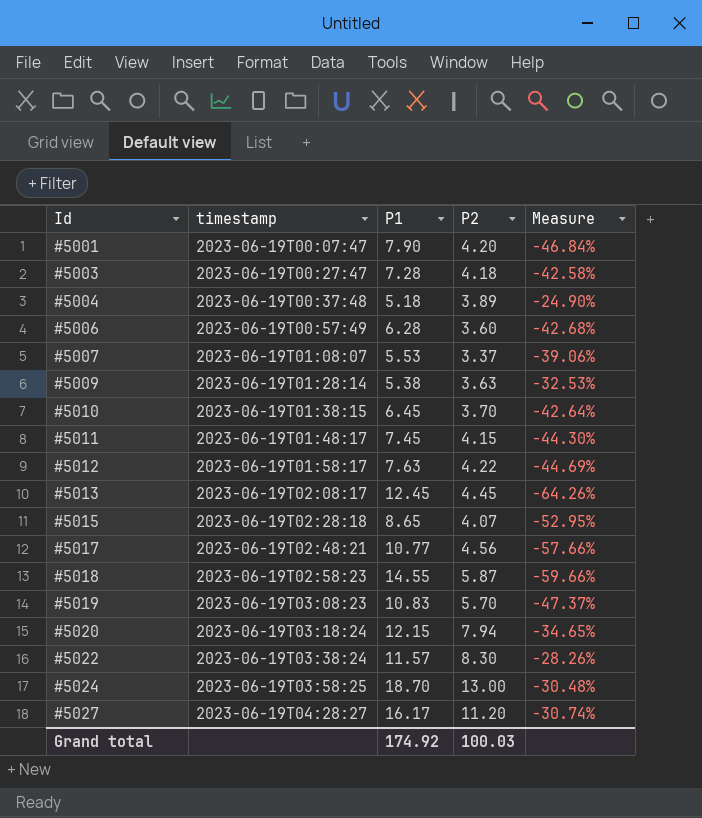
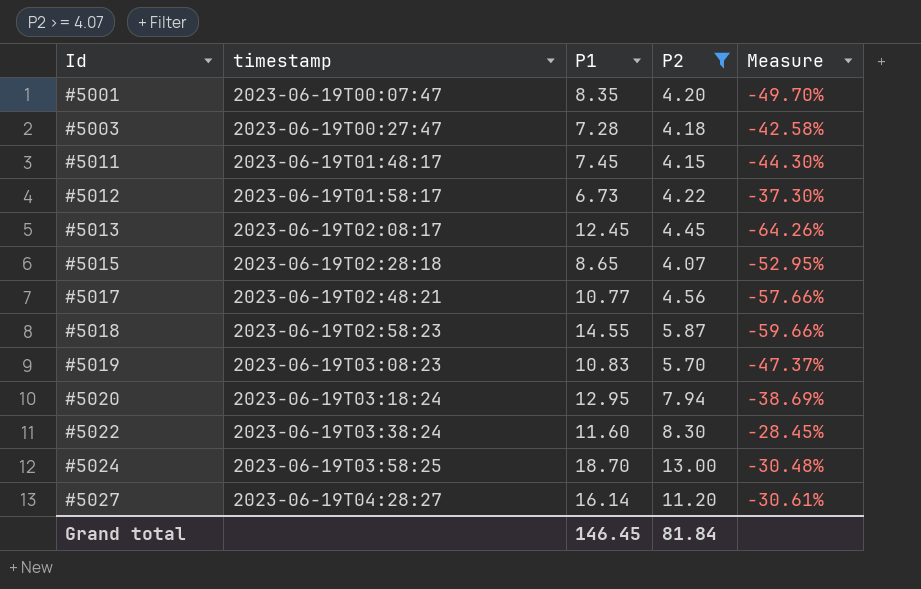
filter: none -> P2 >= 4.07
#5001 | P1: 7.90 -> 8.35
#5001 | Measure: -46.84% -> -49.70%
#5012 | P1: 7.63 -> 6.73
#5012 | Measure: -44.69% -> -37.30%
#5020 | P1: 12.15 -> 12.95
#5020 | Measure: -34.65% -> -38.69%
#5022 | P1: 11.57 -> 11.60
#5022 | Measure: -28.26% -> -28.45%
#5027 | P1: 16.17 -> 16.14
#5027 | Measure: -30.74% -> -30.61%
Grand total | P1: 174.92 -> 146.45
Grand total | P2: 100.03 -> 81.84

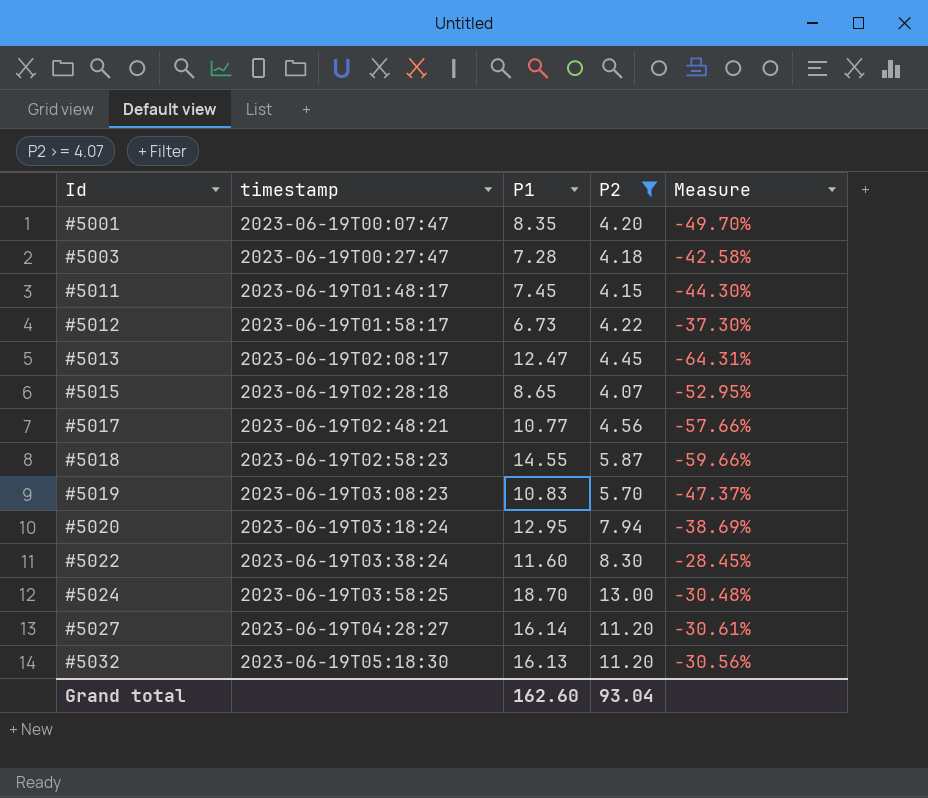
#5013 | P1: 12.45 -> 12.47
#5013 | Measure: -64.26% -> -64.31%
row #5032: none -> 2023-06-19T05:18:30 | 16.13 | 11.20 | -30.56%
Grand total | P1: 146.45 -> 162.60
Grand total | P2: 81.84 -> 93.04

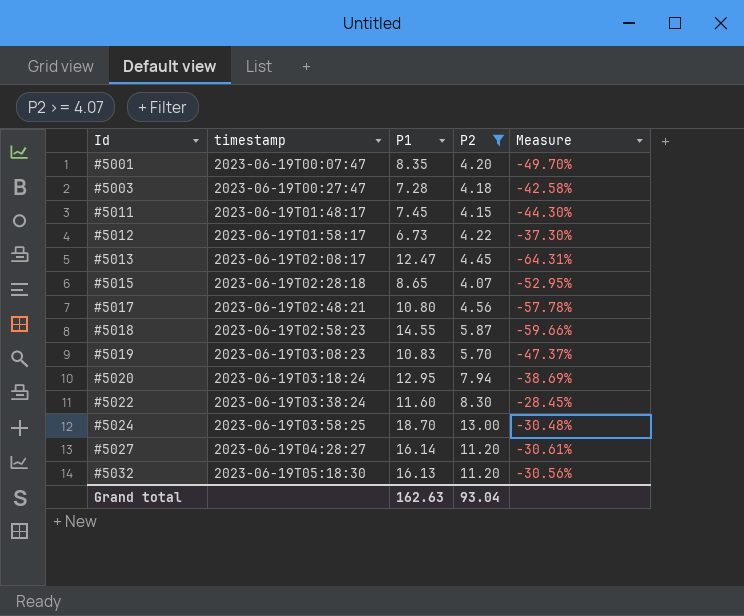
#5017 | P1: 10.77 -> 10.80
#5017 | Measure: -57.66% -> -57.78%
Grand total | P1: 162.60 -> 162.63

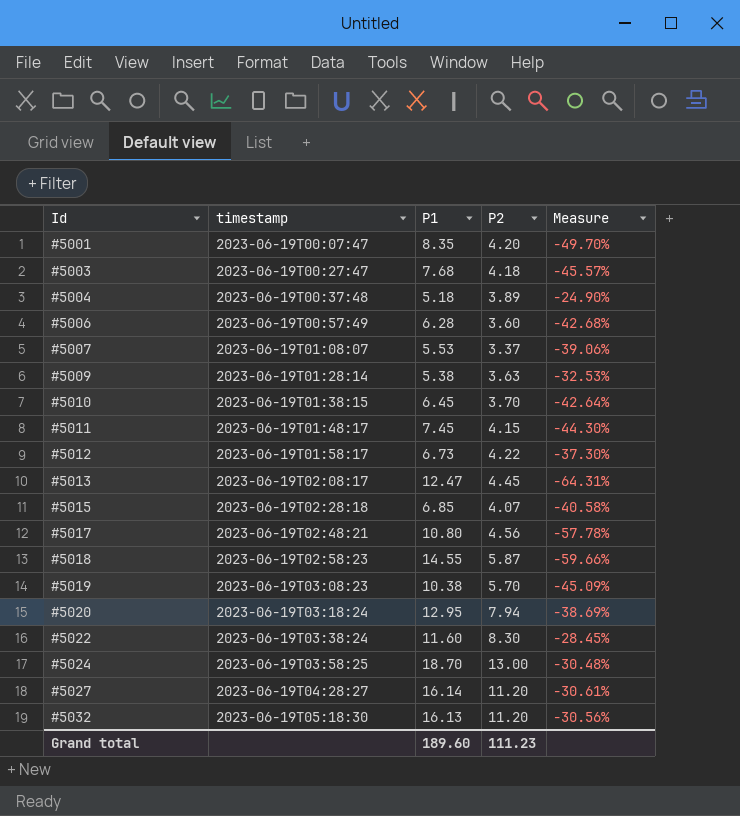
filter: P2 >= 4.07 -> none
#5003 | P1: 7.28 -> 7.68
#5003 | Measure: -42.58% -> -45.57%
#5015 | P1: 8.65 -> 6.85
#5015 | Measure: -52.95% -> -40.58%
#5019 | P1: 10.83 -> 10.38
#5019 | Measure: -47.37% -> -45.09%
Grand total | P1: 162.63 -> 189.60
Grand total | P2: 93.04 -> 111.23

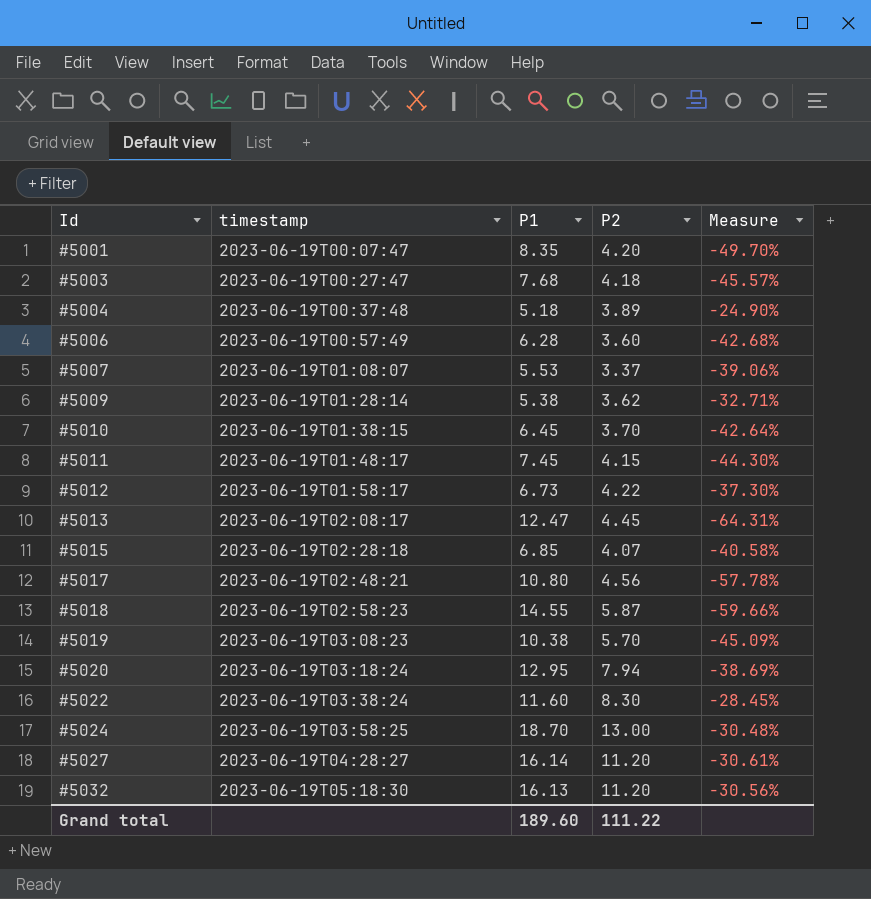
#5009 | P2: 3.63 -> 3.62
#5009 | Measure: -32.53% -> -32.71%
Grand total | P2: 111.23 -> 111.22

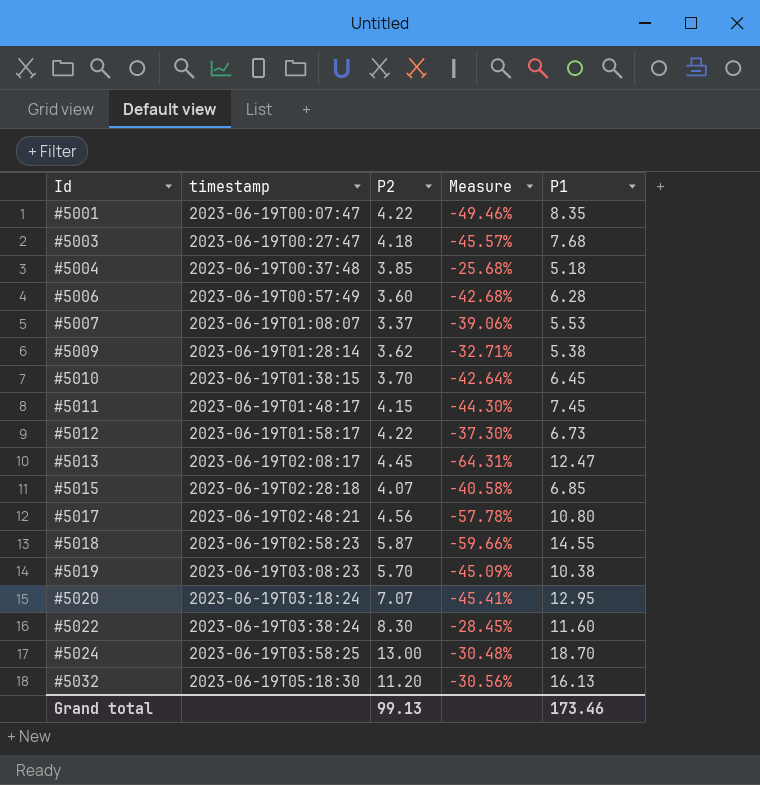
column P1 | position: 3 -> 5
row #5027: 2023-06-19T04:28:27 | 16.14 | 11.20 | -30.61% -> none
#5001 | P2: 4.20 -> 4.22
#5001 | Measure: -49.70% -> -49.46%
#5004 | P2: 3.89 -> 3.85
#5004 | Measure: -24.90% -> -25.68%
#5020 | P2: 7.94 -> 7.07
#5020 | Measure: -38.69% -> -45.41%
Grand total | P2: 111.22 -> 99.13
Grand total | P1: 189.60 -> 173.46

